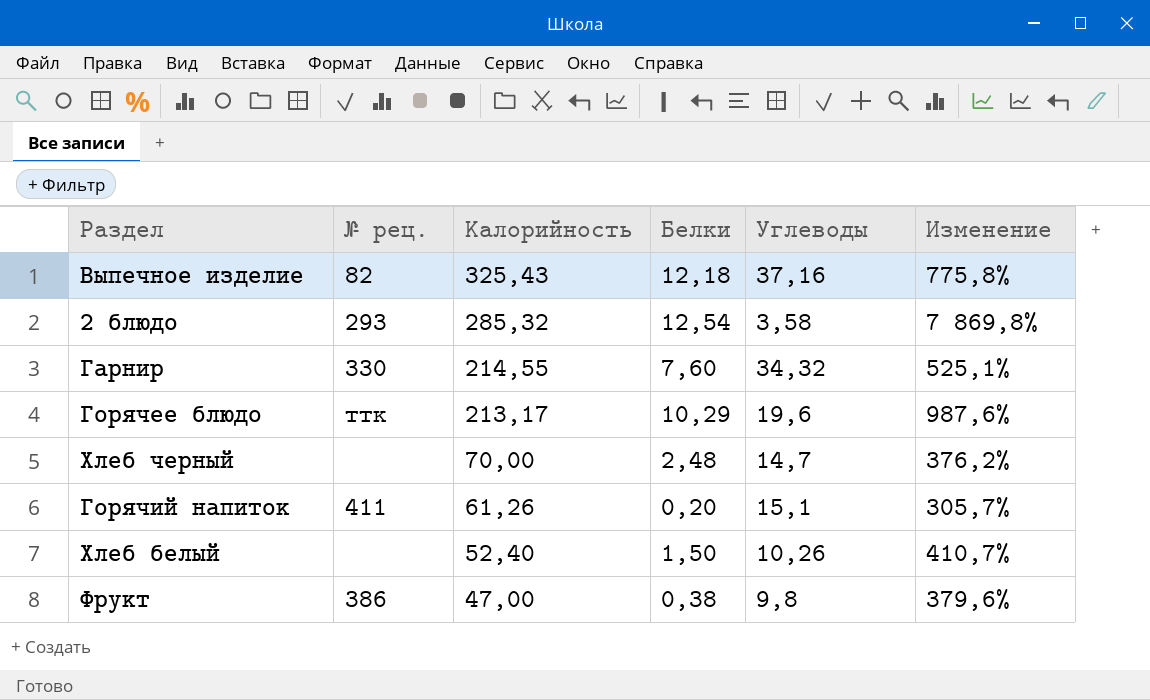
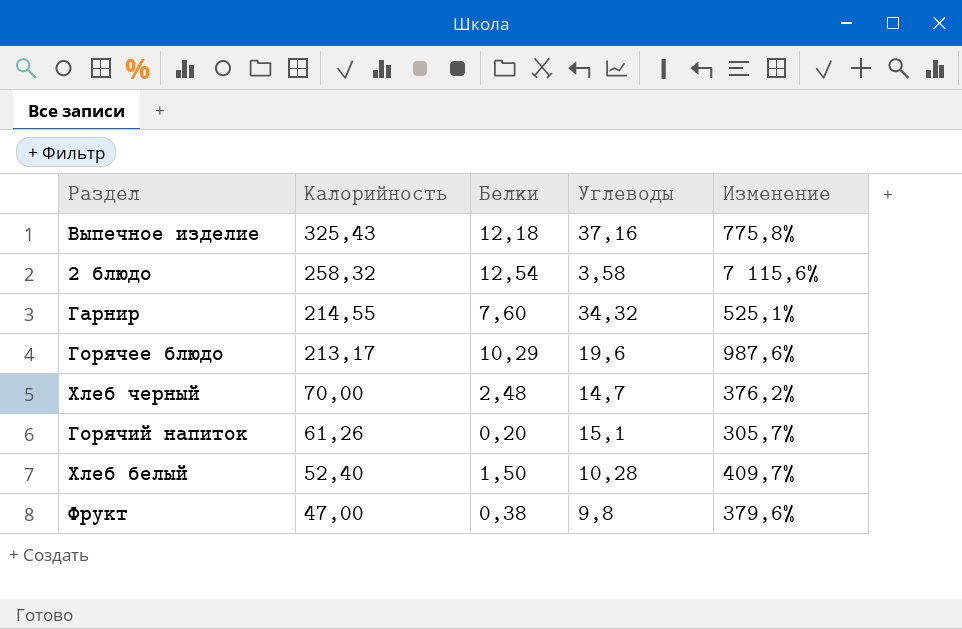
column № рец. | position: 2 -> none
2 блюдо | Калорийность: 285,32 -> 258,32
2 блюдо | Изменение: 7 869,8% -> 7 115,6%
Хлеб белый | Углеводы: 10,26 -> 10,28
Хлеб белый | Изменение: 410,7% -> 409,7%

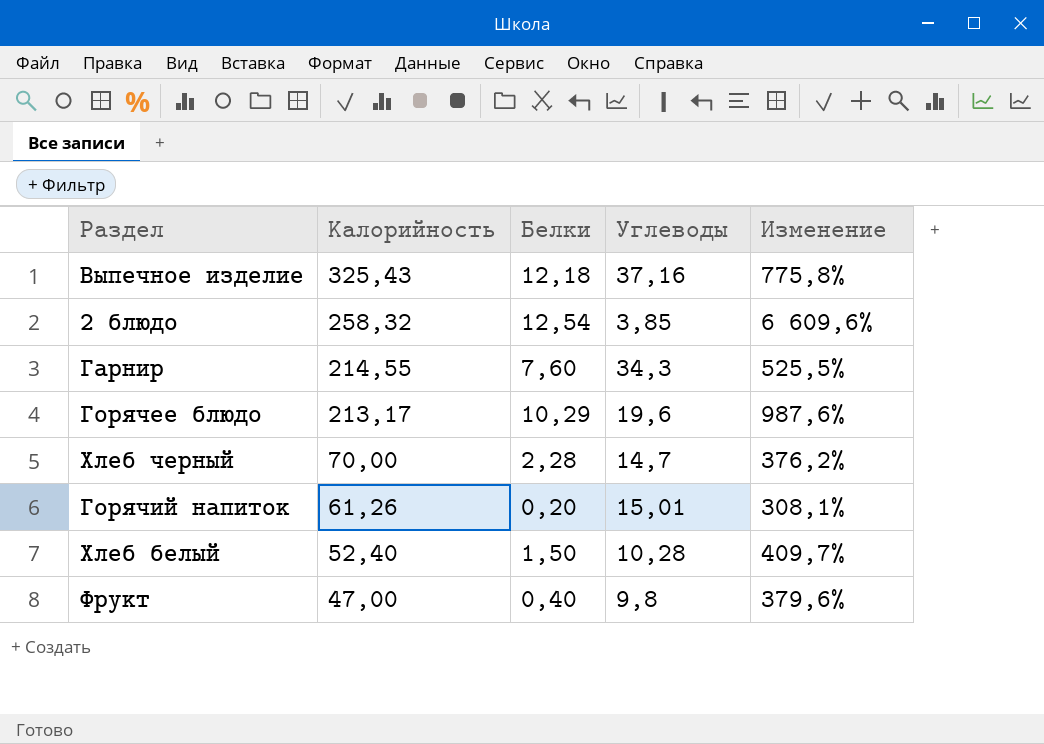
2 блюдо | Углеводы: 3,58 -> 3,85
2 блюдо | Изменение: 7 115,6% -> 6 609,6%
Гарнир | Углеводы: 34,32 -> 34,3
Гарнир | Изменение: 525,1% -> 525,5%
Хлеб черный | Белки: 2,48 -> 2,28
Горячий напиток | Углеводы: 15,1 -> 15,01
Горячий напиток | Изменение: 305,7% -> 308,1%
Фрукт | Белки: 0,38 -> 0,40

